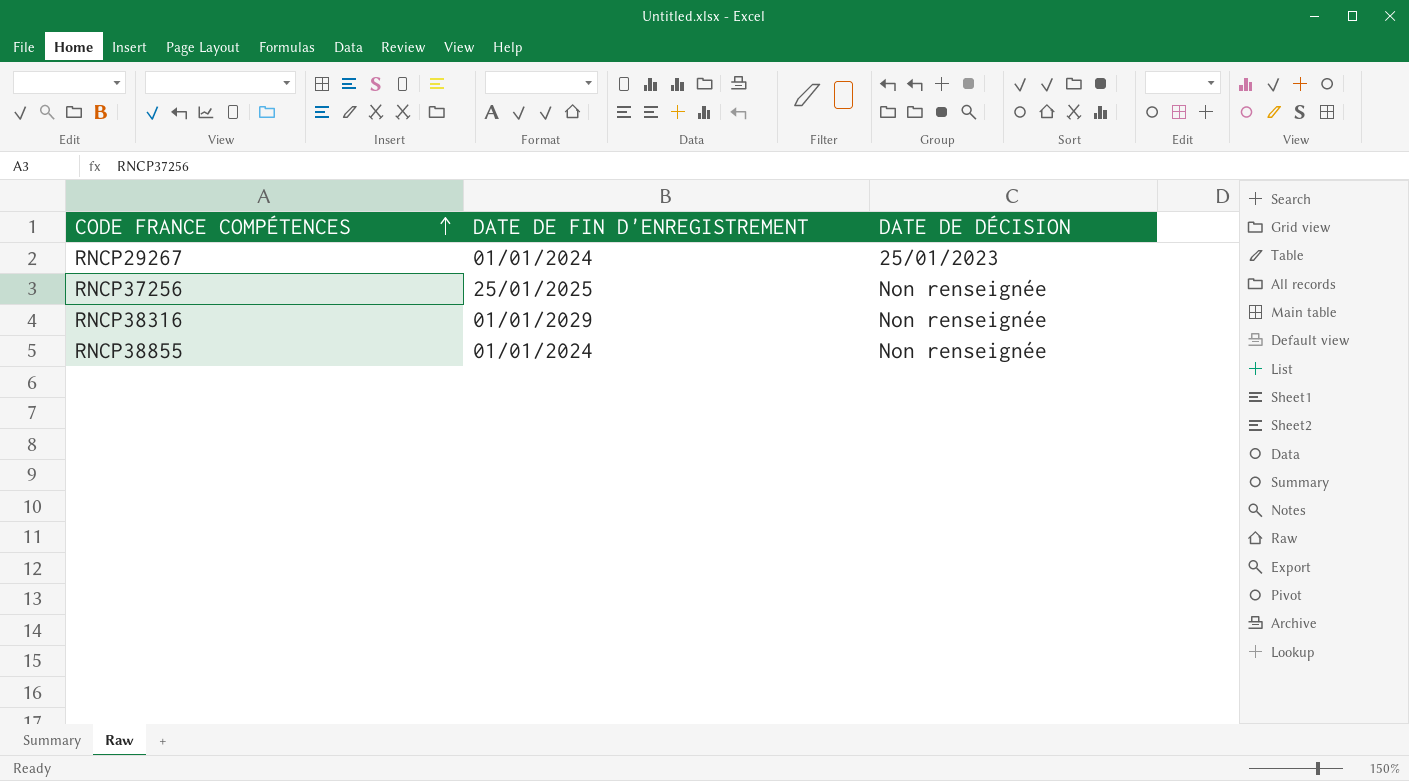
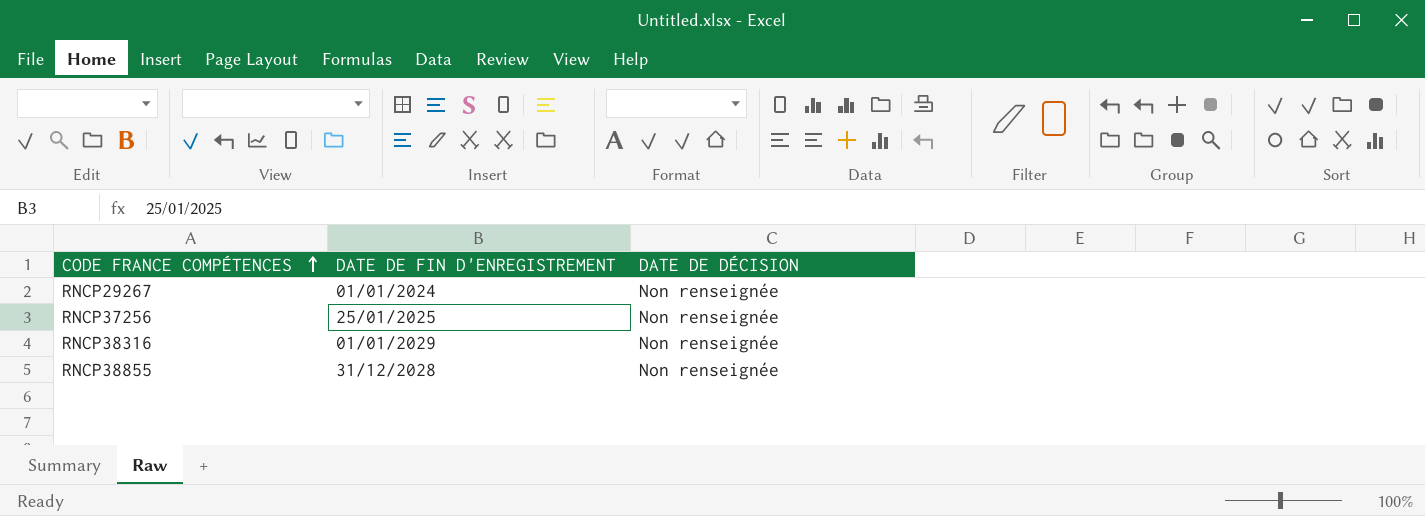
RNCP29267 | DATE DE DÉCISION: 25/01/2023 -> Non renseignée
RNCP38855 | DATE DE FIN D'ENREGISTREMENT: 01/01/2024 -> 31/12/2028

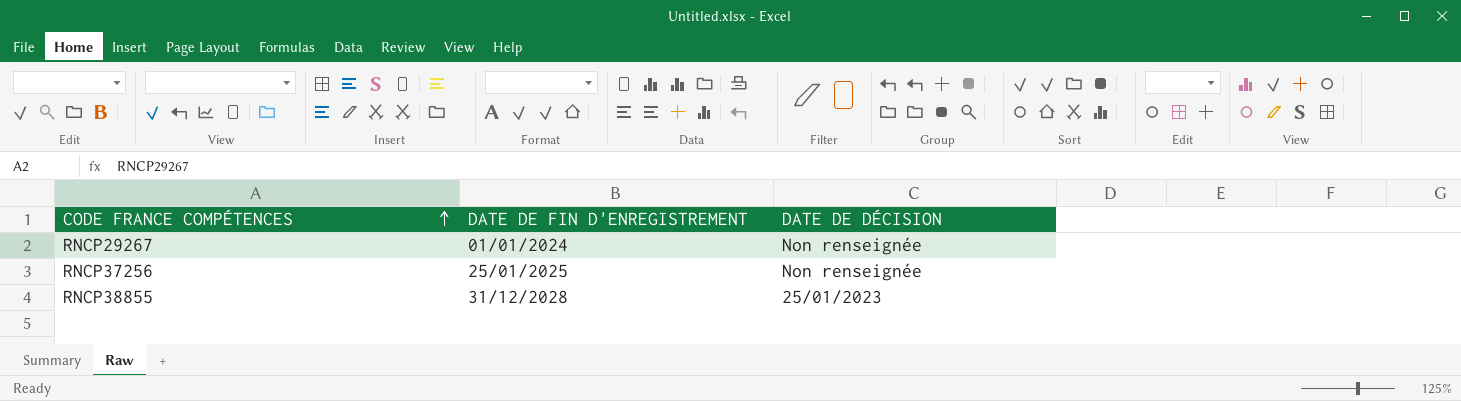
row RNCP38316: 01/01/2029 | Non renseignée -> none
RNCP38855 | DATE DE DÉCISION: Non renseignée -> 25/01/2023

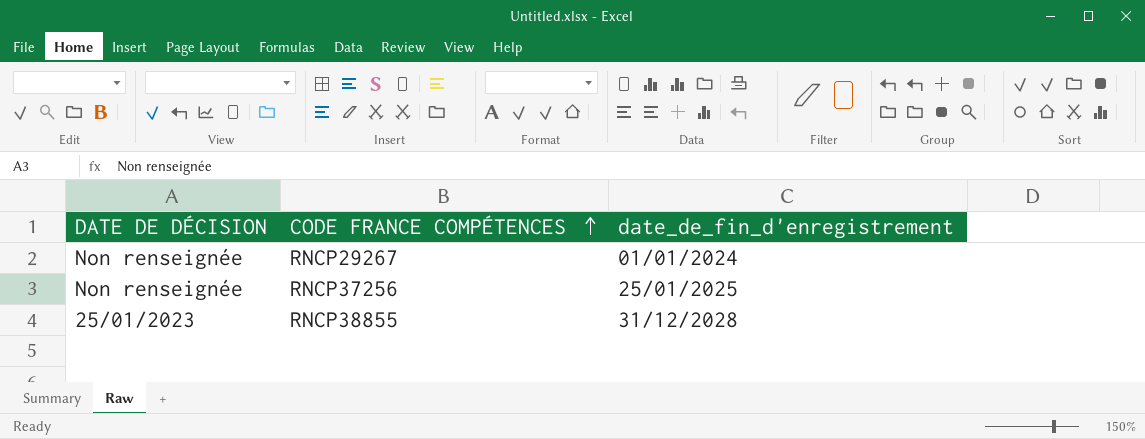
column DATE DE DÉCISION | position: 3 -> 1
column name: DATE DE FIN D'ENREGISTREMENT -> date_de_fin_d'enregistrement

